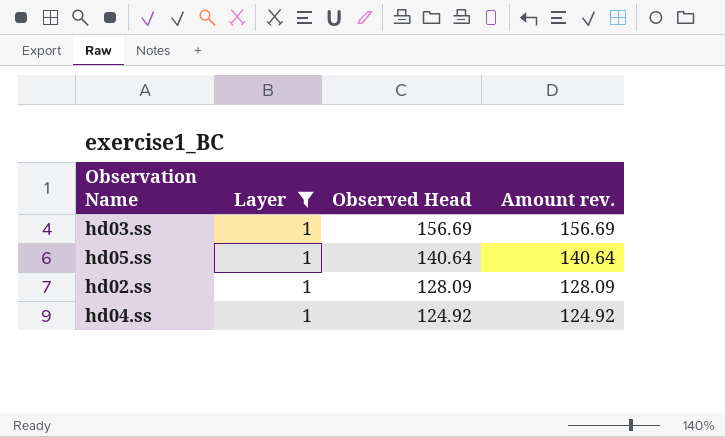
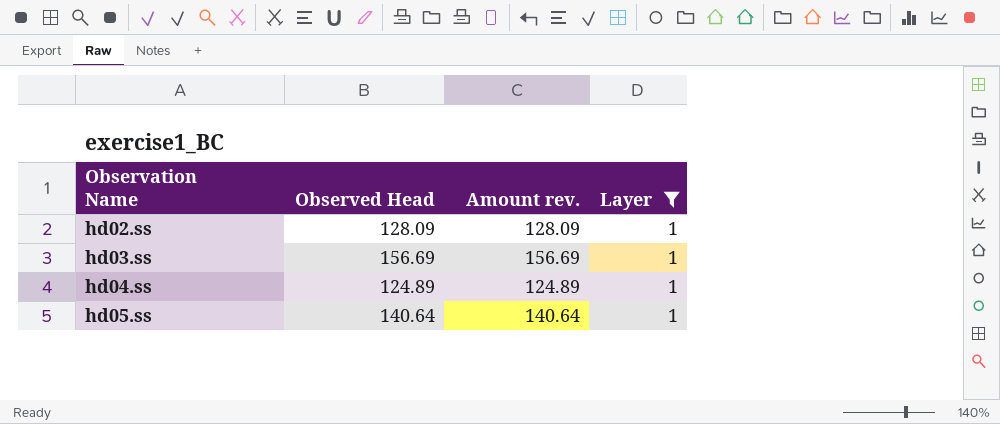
row order: Observed Head descending -> Observation Name ascending
column Layer | position: 2 -> 4
hd04.ss | Observed Head: 124.92 -> 124.89
hd04.ss | Amount rev.: 124.92 -> 124.89

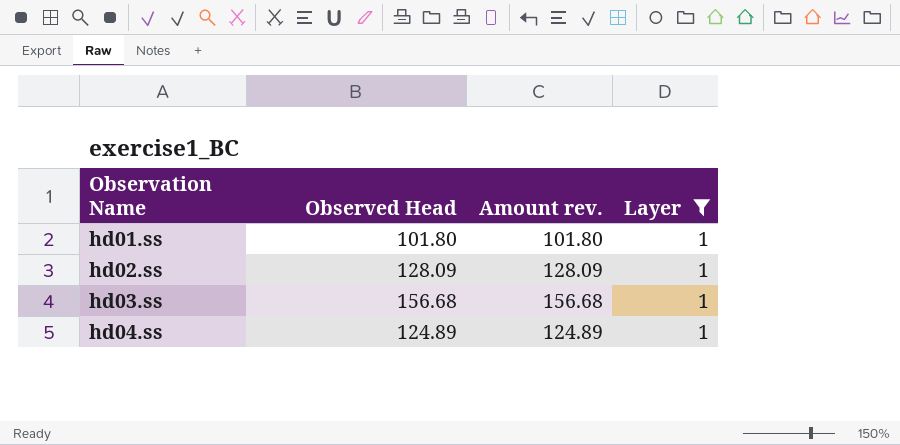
row hd05.ss: 140.64 | 140.64 | 1 -> none
row hd01.ss: none -> 101.80 | 101.80 | 1
hd03.ss | Observed Head: 156.69 -> 156.68
hd03.ss | Amount rev.: 156.69 -> 156.68

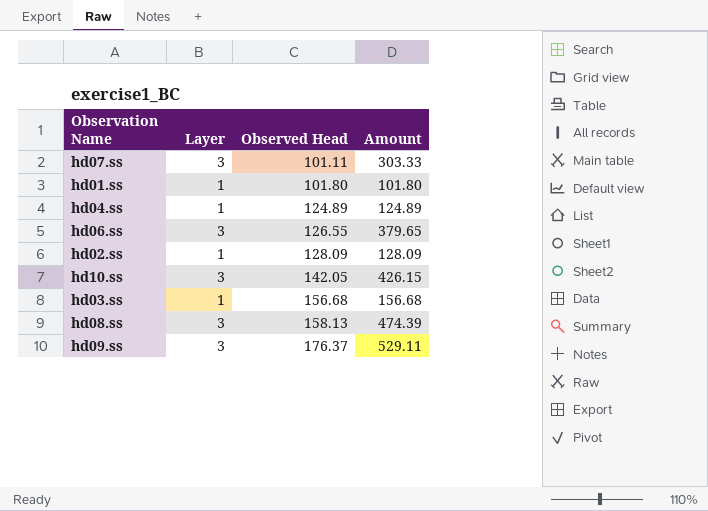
filter: Layer = 1 -> none
row order: Observation Name ascending -> Observed Head ascending
column Layer | position: 4 -> 2
column name: Amount rev. -> Amount

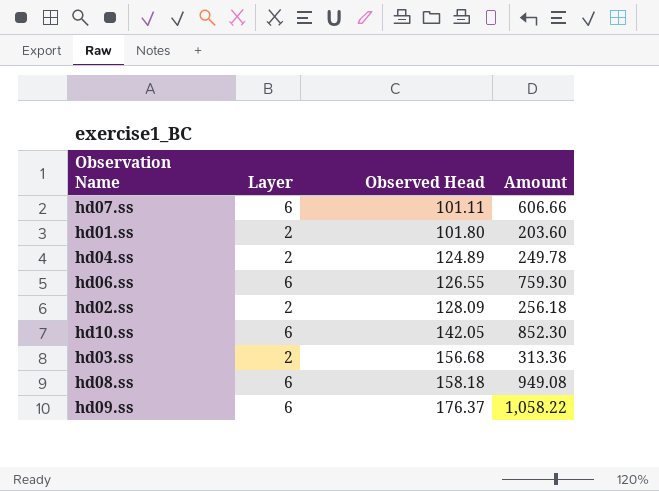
hd07.ss | Layer: 3 -> 6
hd07.ss | Amount: 303.33 -> 606.66
hd01.ss | Layer: 1 -> 2
hd01.ss | Amount: 101.80 -> 203.60
hd04.ss | Layer: 1 -> 2
hd04.ss | Amount: 124.89 -> 249.78
hd06.ss | Layer: 3 -> 6
hd06.ss | Amount: 379.65 -> 759.30
hd02.ss | Layer: 1 -> 2
hd02.ss | Amount: 128.09 -> 256.18
hd10.ss | Layer: 3 -> 6
hd10.ss | Amount: 426.15 -> 852.30
hd03.ss | Layer: 1 -> 2
hd03.ss | Amount: 156.68 -> 313.36
hd08.ss | Layer: 3 -> 6
hd08.ss | Observed Head: 158.13 -> 158.18
hd08.ss | Amount: 474.39 -> 949.08
hd09.ss | Layer: 3 -> 6
hd09.ss | Amount: 529.11 -> 1,058.22

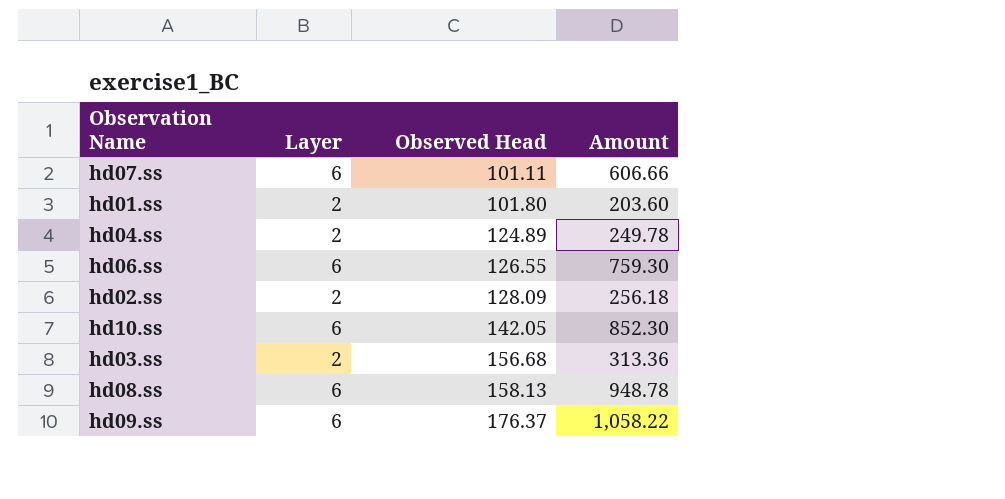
hd08.ss | Observed Head: 158.18 -> 158.13
hd08.ss | Amount: 949.08 -> 948.78

